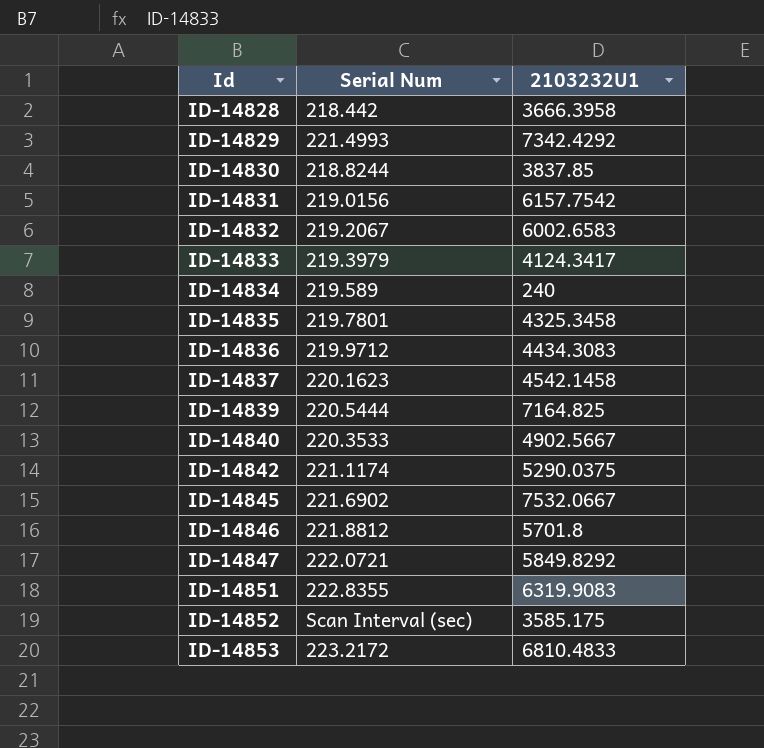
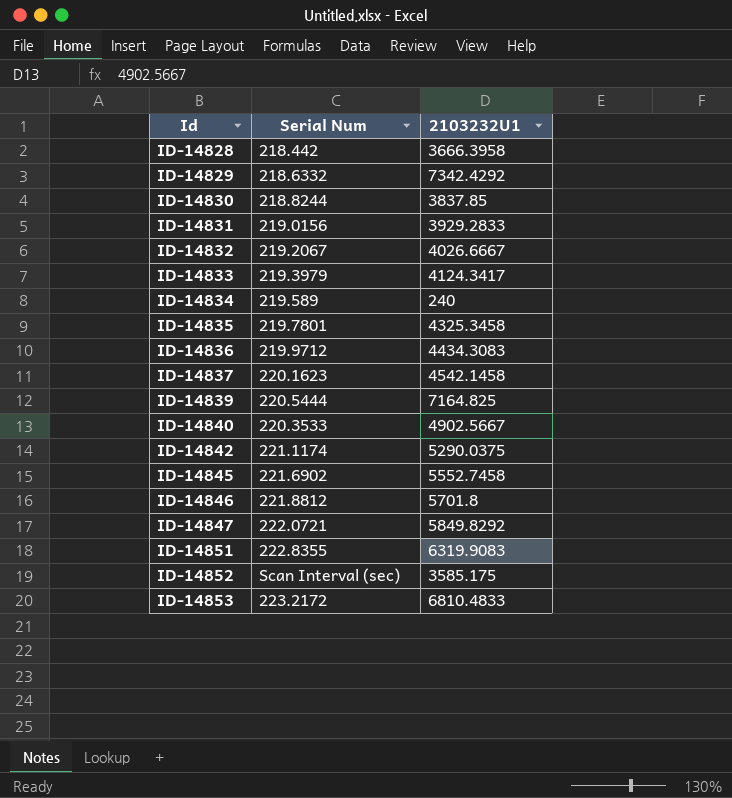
ID-14829 | Serial Num: 221.4993 -> 218.6332
ID-14831 | 2103232U1: 6157.7542 -> 3929.2833
ID-14832 | 2103232U1: 6002.6583 -> 4026.6667
ID-14845 | 2103232U1: 7532.0667 -> 5552.7458

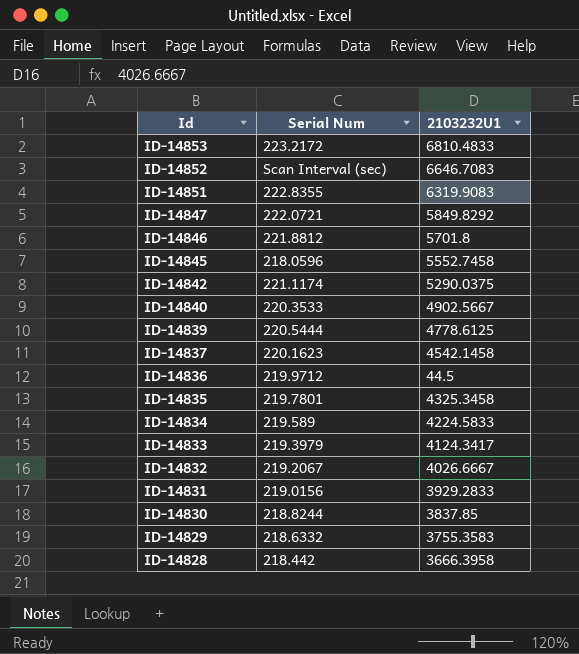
row order: Id ascending -> Id descending
ID-14852 | 2103232U1: 3585.175 -> 6646.7083
ID-14845 | Serial Num: 221.6902 -> 218.0596
ID-14839 | 2103232U1: 7164.825 -> 4778.6125
ID-14836 | 2103232U1: 4434.3083 -> 44.5
ID-14834 | 2103232U1: 240 -> 4224.5833
ID-14829 | 2103232U1: 7342.4292 -> 3755.3583

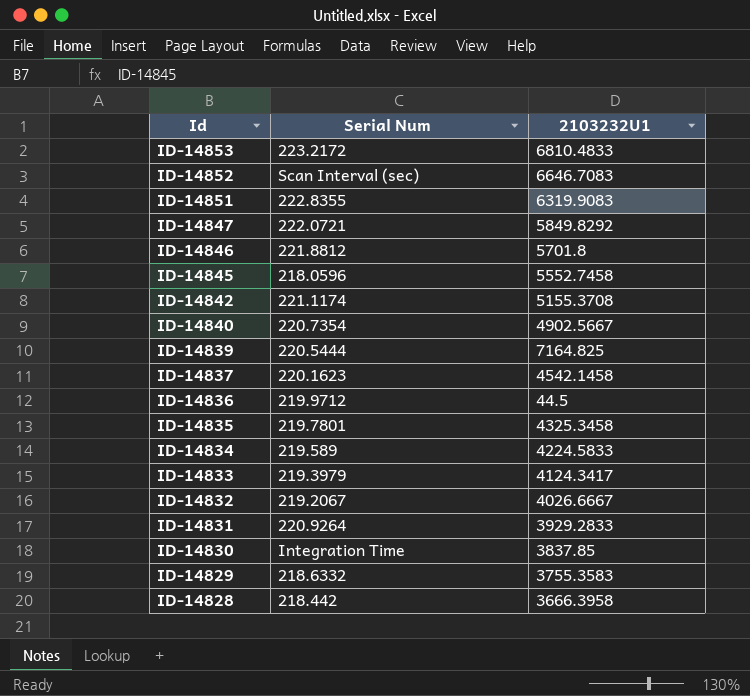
ID-14842 | 2103232U1: 5290.0375 -> 5155.3708
ID-14840 | Serial Num: 220.3533 -> 220.7354
ID-14839 | 2103232U1: 4778.6125 -> 7164.825
ID-14831 | Serial Num: 219.0156 -> 220.9264
ID-14830 | Serial Num: 218.8244 -> Integration Time

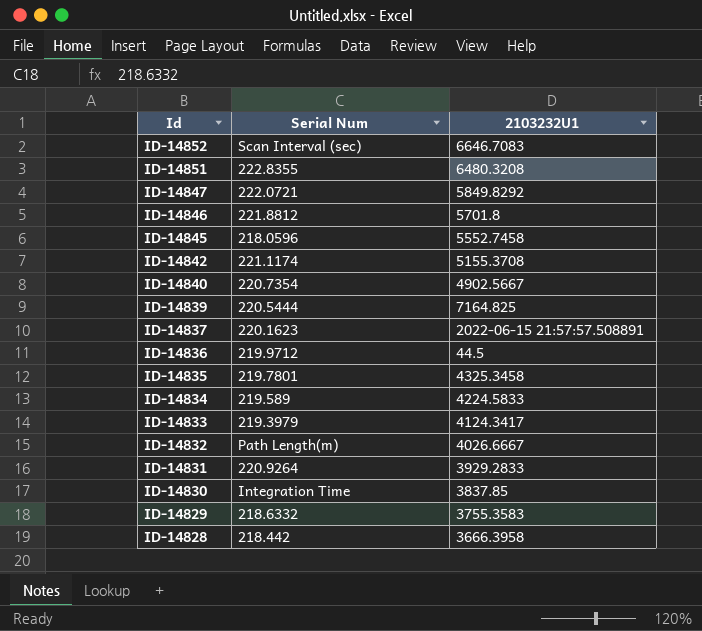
row ID-14853: 223.2172 | 6810.4833 -> none
ID-14851 | 2103232U1: 6319.9083 -> 6480.3208
ID-14837 | 2103232U1: 4542.1458 -> 2022-06-15 21:57:57.508891
ID-14832 | Serial Num: 219.2067 -> Path Length(m)

